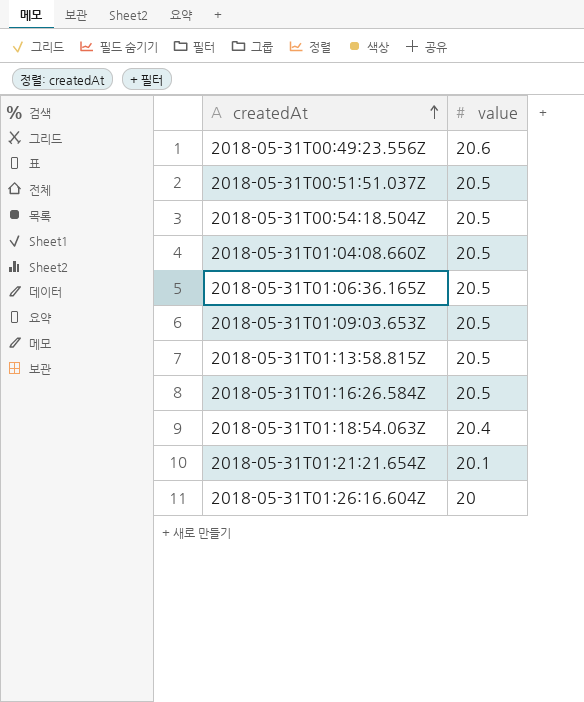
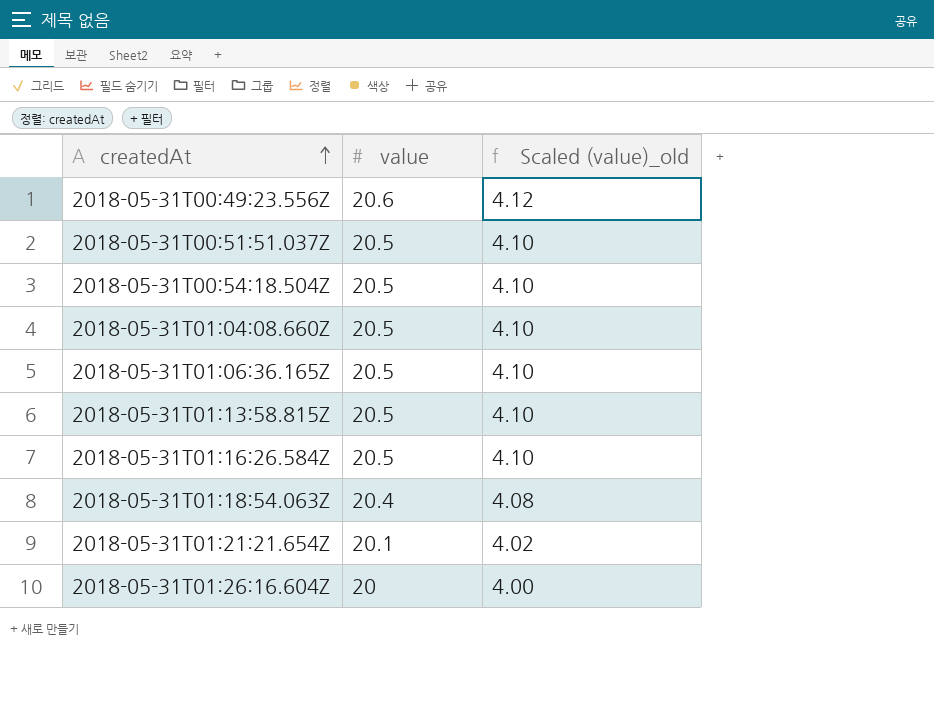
column Scaled (value)_old | formula: none -> [value] * 0.2
row 2018-05-31T01:09:03.653Z: 20.5 -> none

